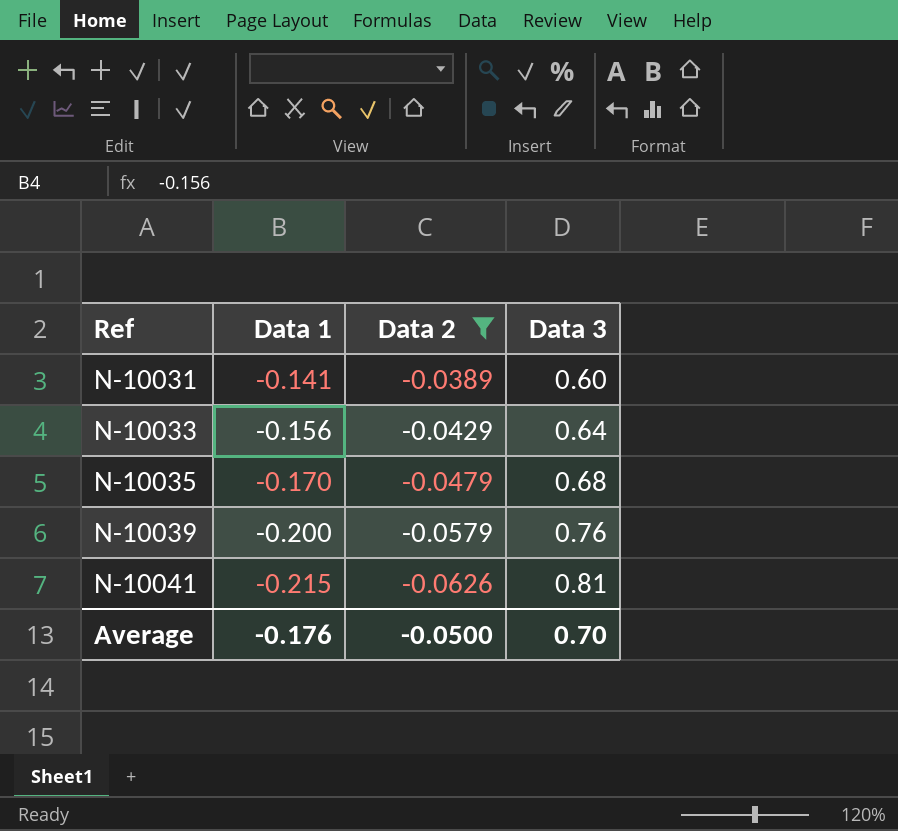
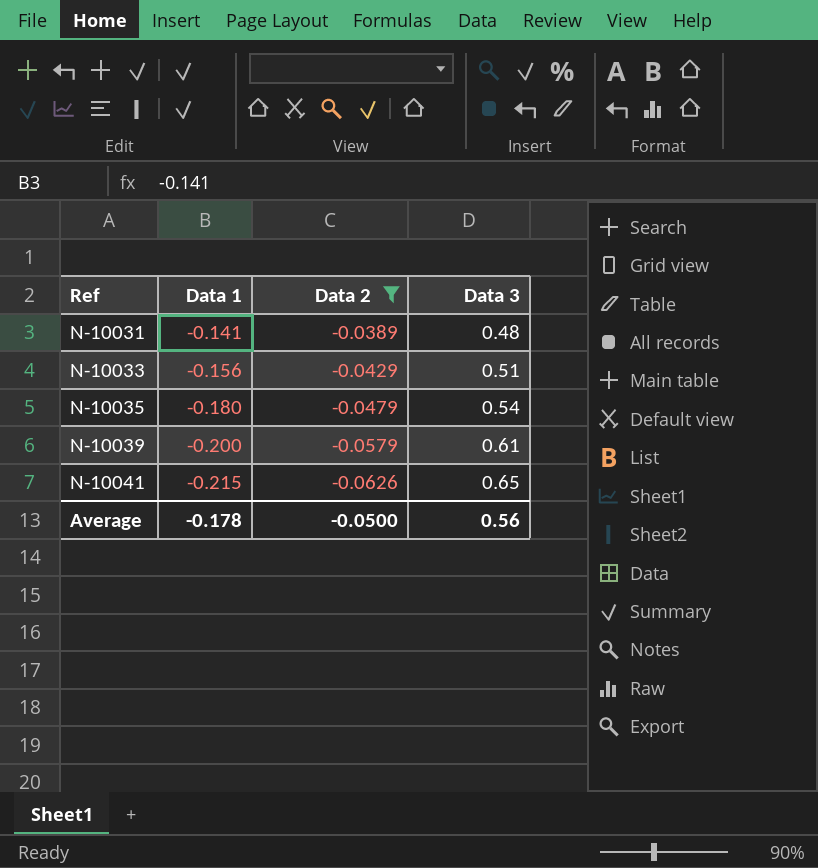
N-10031 | Data 3: 0.60 -> 0.48
N-10033 | Data 3: 0.64 -> 0.51
N-10035 | Data 1: -0.170 -> -0.180
N-10035 | Data 3: 0.68 -> 0.54
N-10039 | Data 3: 0.76 -> 0.61
N-10041 | Data 3: 0.81 -> 0.65
Average | Data 1: -0.176 -> -0.178
Average | Data 3: 0.70 -> 0.56

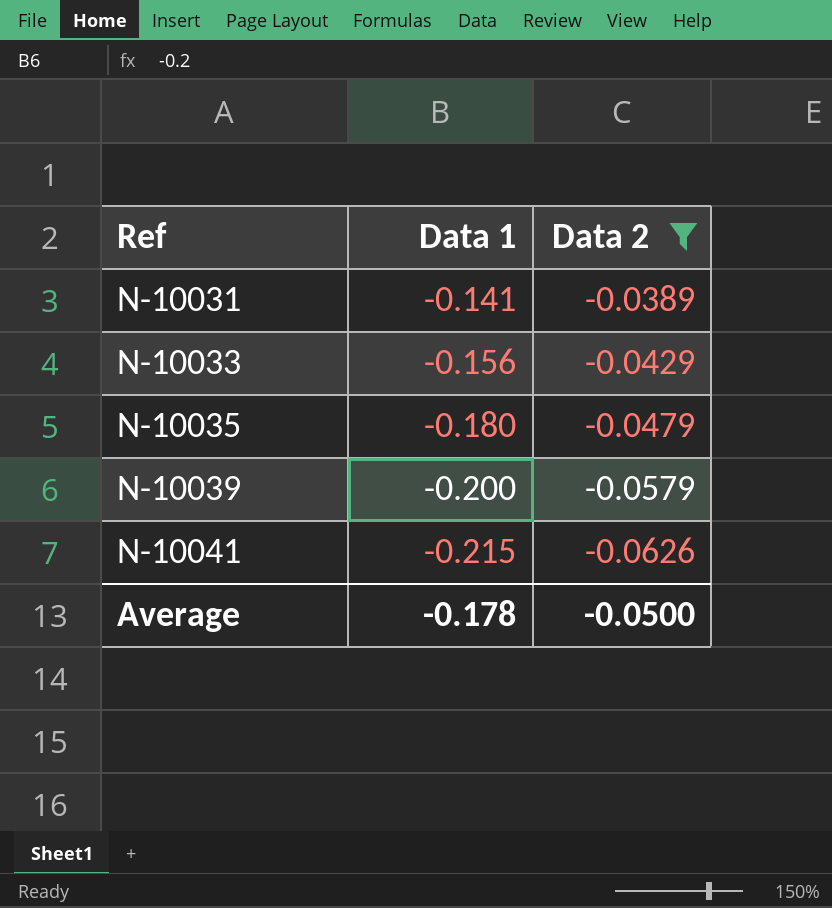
column Data 3 | position: 4 -> none

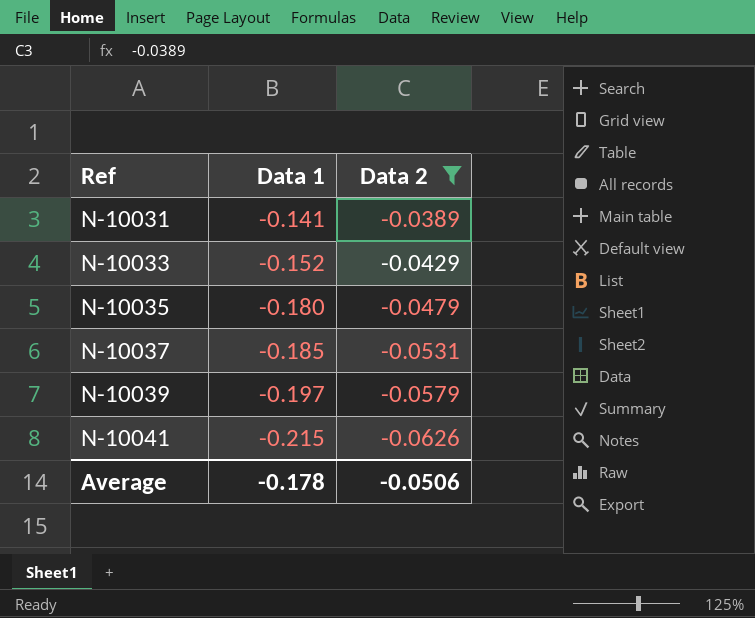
N-10033 | Data 1: -0.156 -> -0.152
row N-10037: none -> -0.185 | -0.0531
N-10039 | Data 1: -0.200 -> -0.197
Average | Data 2: -0.0500 -> -0.0506

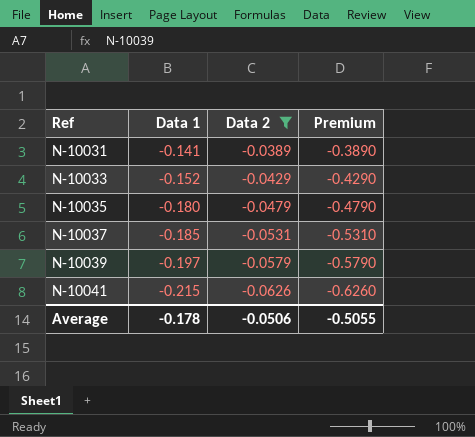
column Premium | formula: none -> [Data 2] * 10

